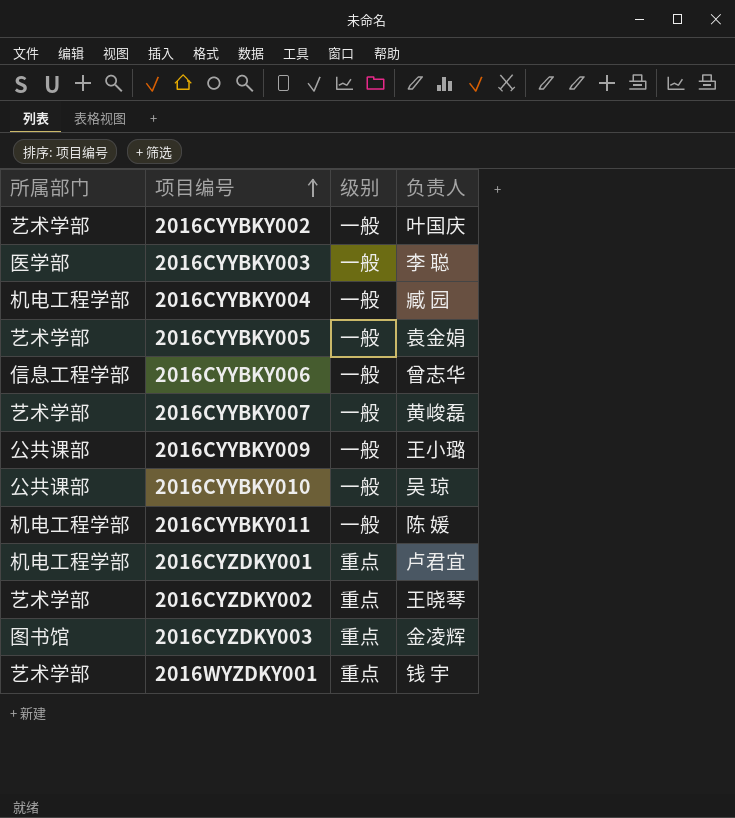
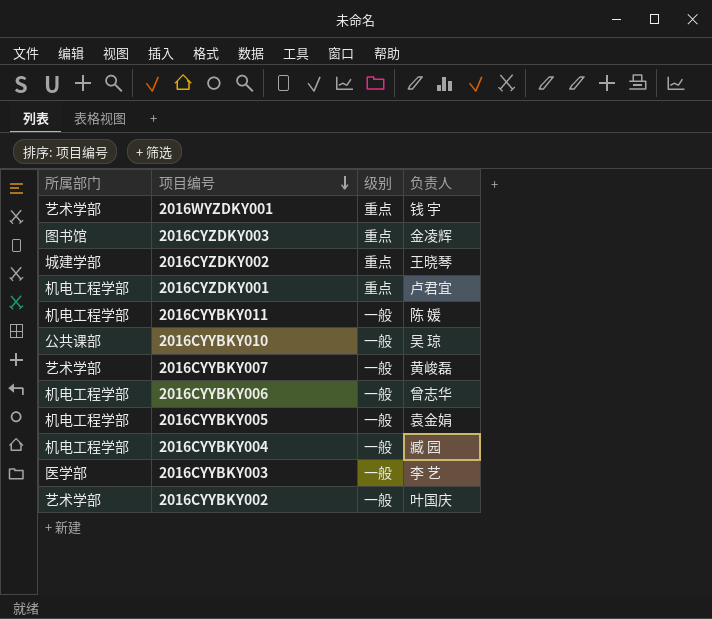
row order: 项目编号 ascending -> 项目编号 descending
row 2016CYYBKY009: 公共课部 | 一般 | 王小璐 -> none
2016CYZDKY002 | 所属部门: 艺术学部 -> 城建学部
2016CYYBKY006 | 所属部门: 信息工程学部 -> 机电工程学部
2016CYYBKY005 | 所属部门: 艺术学部 -> 机电工程学部
2016CYYBKY003 | 负责人: 李 聪 -> 李 艺

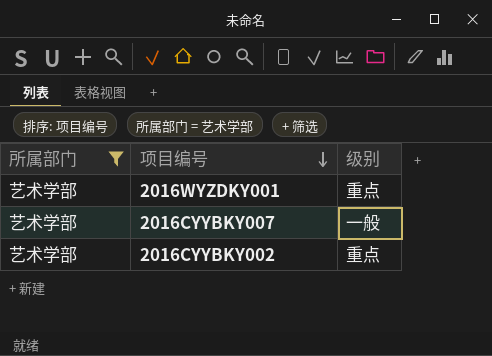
filter: none -> 所属部门 = 艺术学部
column 负责人 | position: 4 -> none
2016CYYBKY002 | 级别: 一般 -> 重点

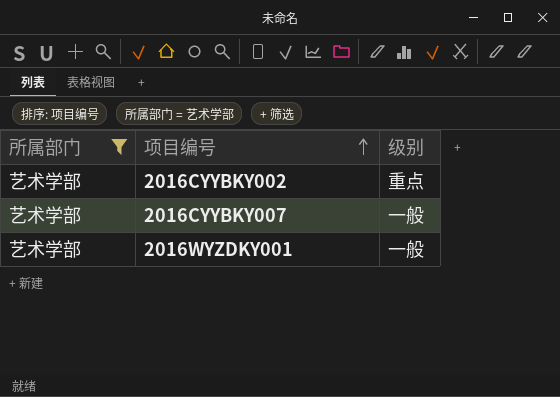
row order: 项目编号 descending -> 项目编号 ascending
2016WYZDKY001 | 级别: 重点 -> 一般

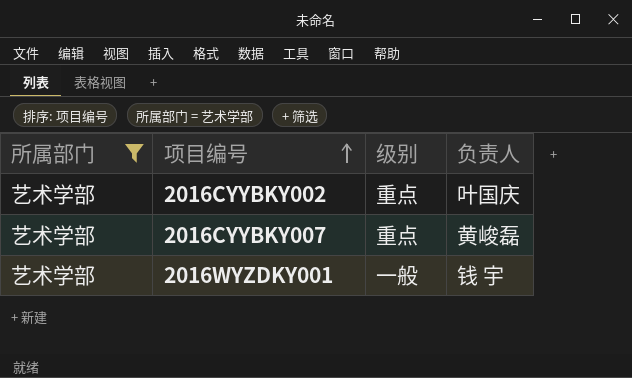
column 负责人 | position: none -> 4
2016CYYBKY007 | 级别: 一般 -> 重点

